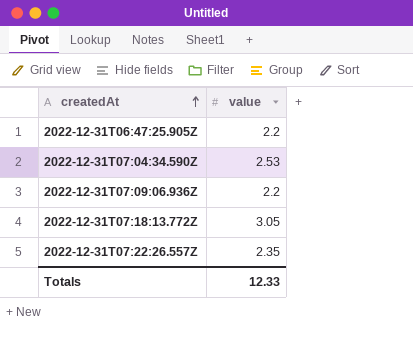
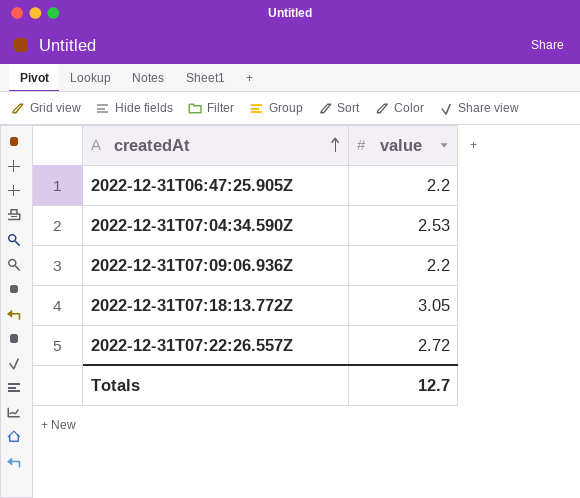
2022-12-31T07:22:26.557Z | value: 2.35 -> 2.72
Totals | value: 12.33 -> 12.7

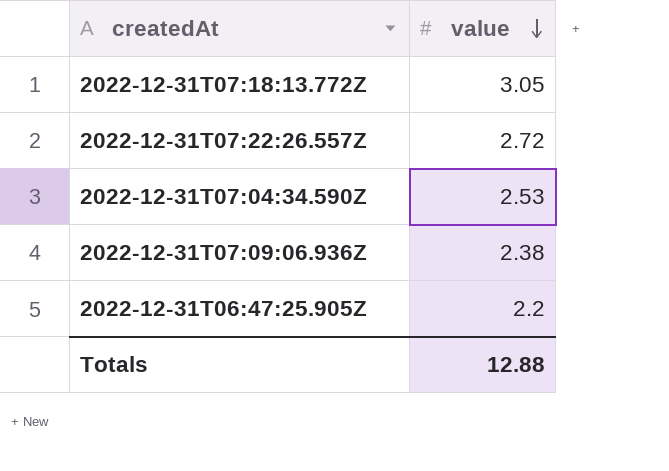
row order: createdAt ascending -> value descending
2022-12-31T07:09:06.936Z | value: 2.2 -> 2.38
Totals | value: 12.7 -> 12.88

